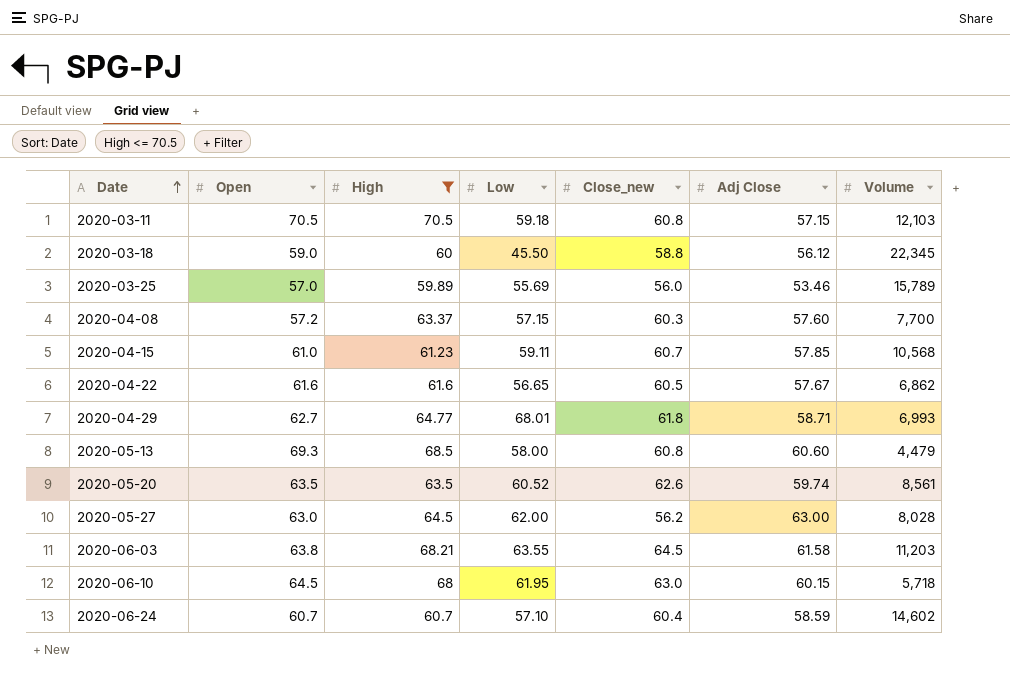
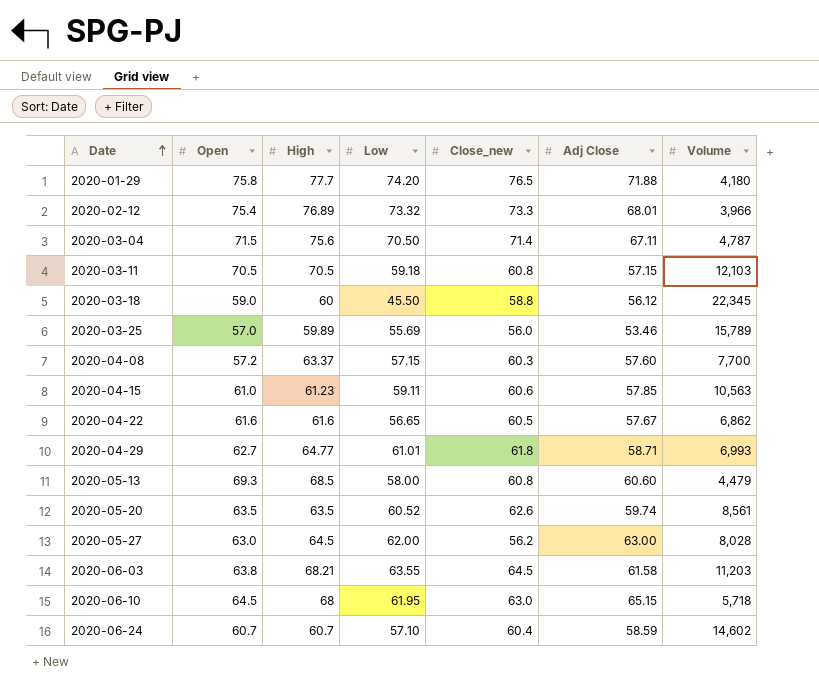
filter: High <= 70.5 -> none
2020-04-15 | Close_new: 60.7 -> 60.6
2020-04-15 | Volume: 10,568 -> 10,563
2020-04-29 | Low: 68.01 -> 61.01
2020-06-10 | Adj Close: 60.15 -> 65.15

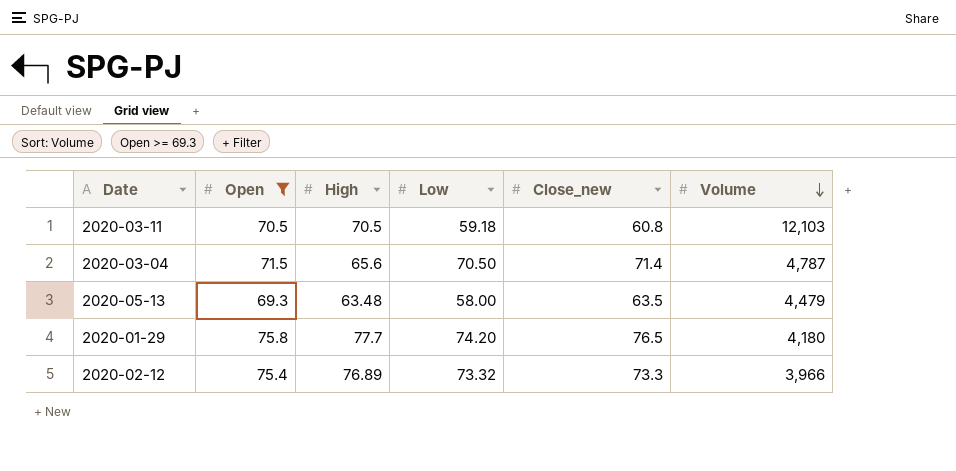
filter: none -> Open >= 69.3
row order: Date ascending -> Volume descending
column Adj Close | position: 6 -> none
2020-03-04 | High: 75.6 -> 65.6
2020-05-13 | High: 68.5 -> 63.48
2020-05-13 | Close_new: 60.8 -> 63.5

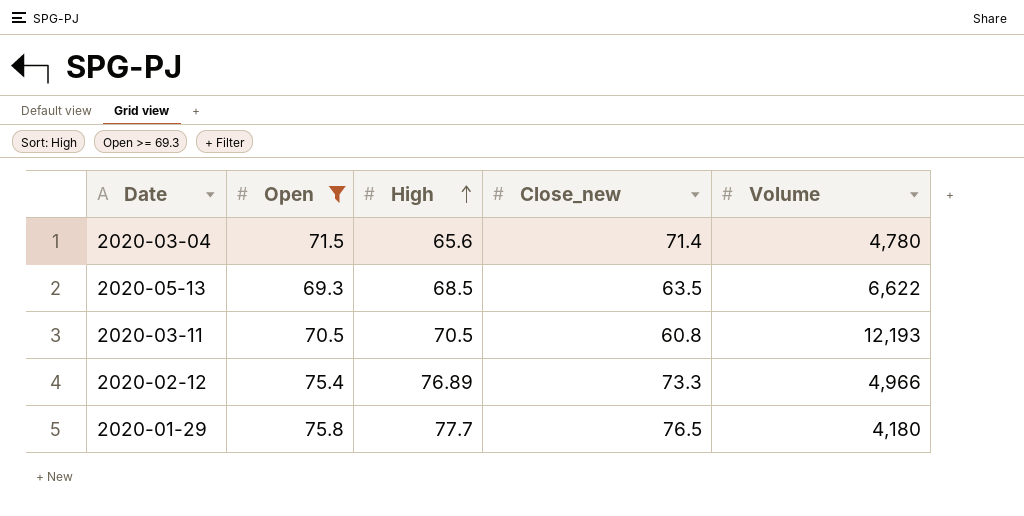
row order: Volume descending -> High ascending
column Low | position: 4 -> none
2020-03-04 | Volume: 4,787 -> 4,780
2020-05-13 | High: 63.48 -> 68.5
2020-05-13 | Volume: 4,479 -> 6,622
2020-03-11 | Volume: 12,103 -> 12,193
2020-02-12 | Volume: 3,966 -> 4,966

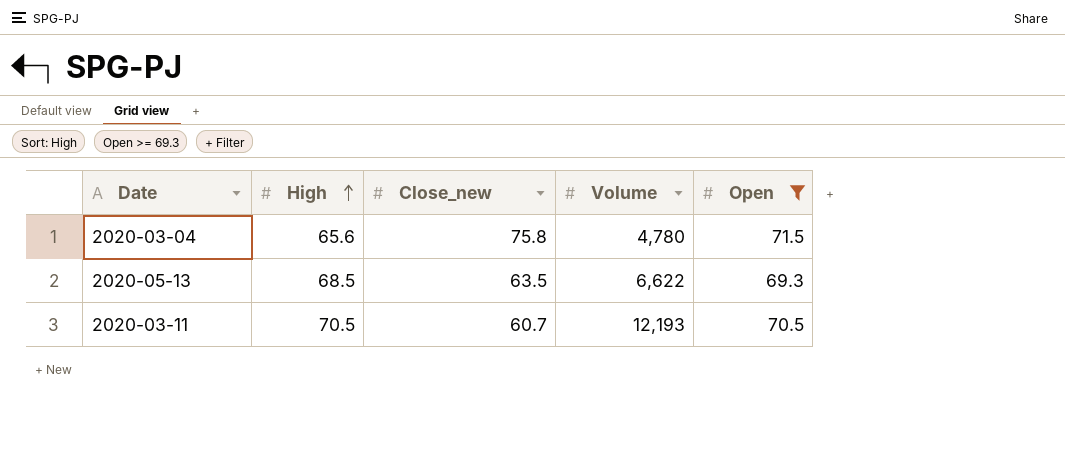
column Open | position: 2 -> 5
row 2020-02-12: 75.4 | 76.89 | 73.3 | 4,966 -> none
row 2020-01-29: 75.8 | 77.7 | 76.5 | 4,180 -> none
2020-03-04 | Close_new: 71.4 -> 75.8
2020-03-11 | Close_new: 60.8 -> 60.7

